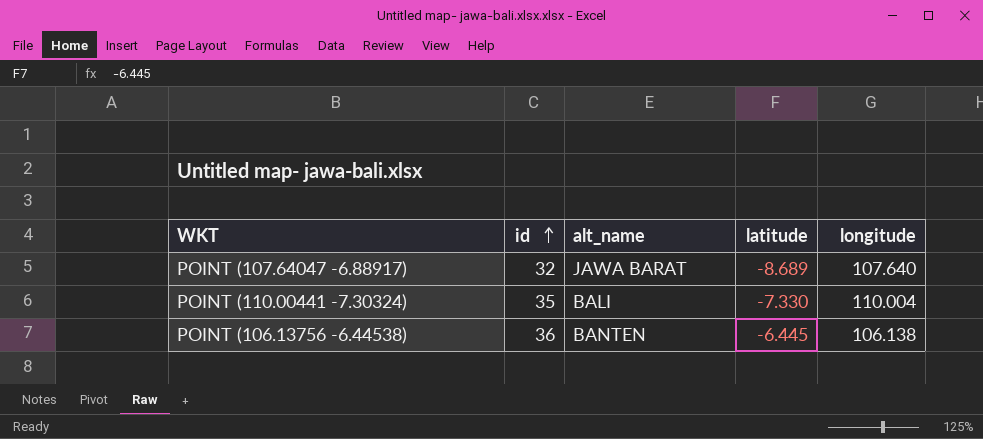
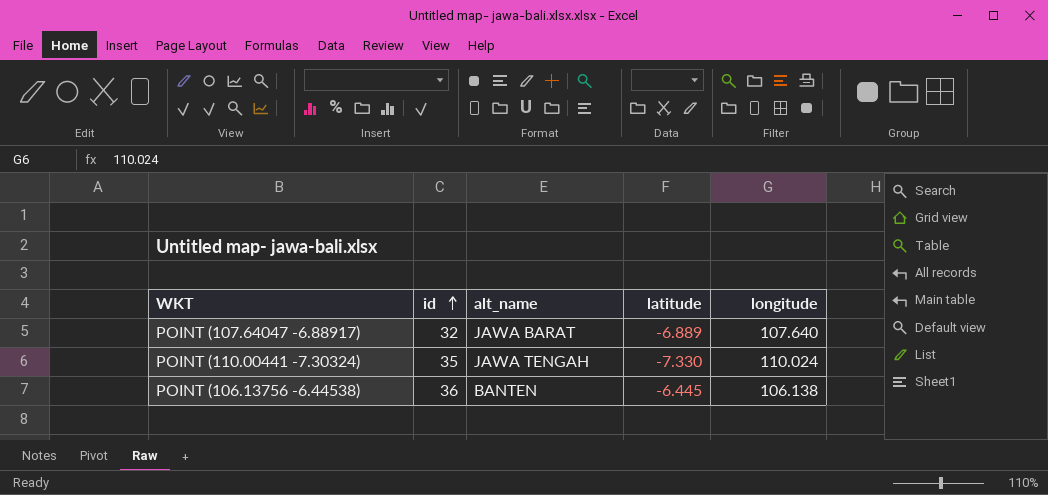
POINT (107.64047 -6.88917) | latitude: -8.689 -> -6.889
POINT (110.00441 -7.30324) | alt_name: BALI -> JAWA TENGAH
POINT (110.00441 -7.30324) | longitude: 110.004 -> 110.024

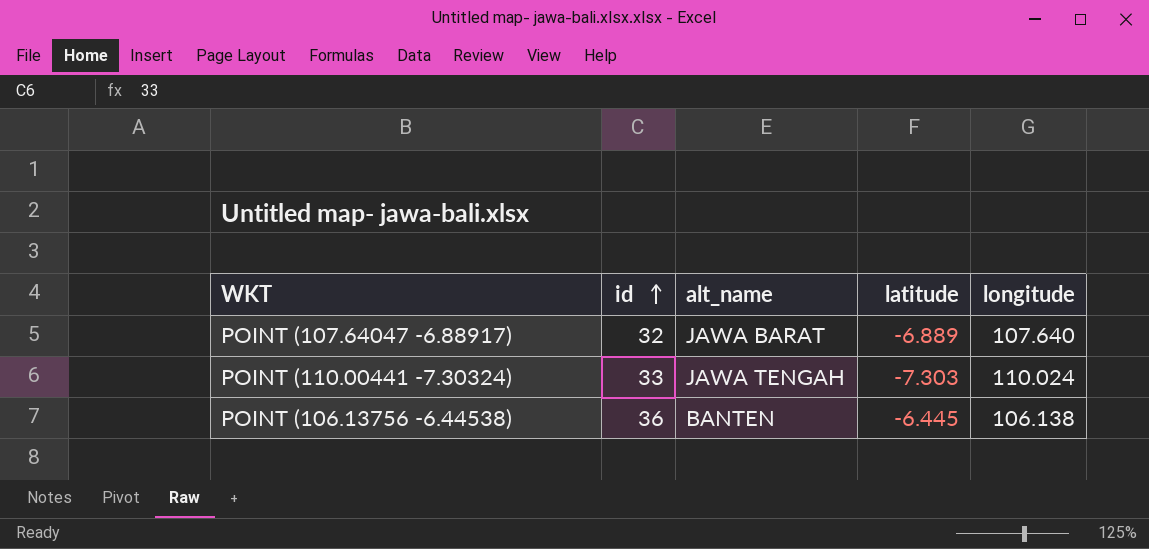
POINT (110.00441 -7.30324) | id: 35 -> 33
POINT (110.00441 -7.30324) | latitude: -7.330 -> -7.303

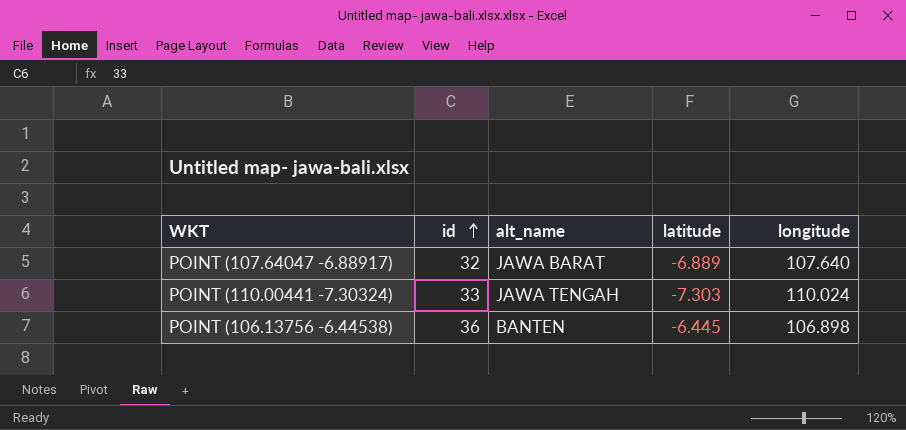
POINT (106.13756 -6.44538) | longitude: 106.138 -> 106.898

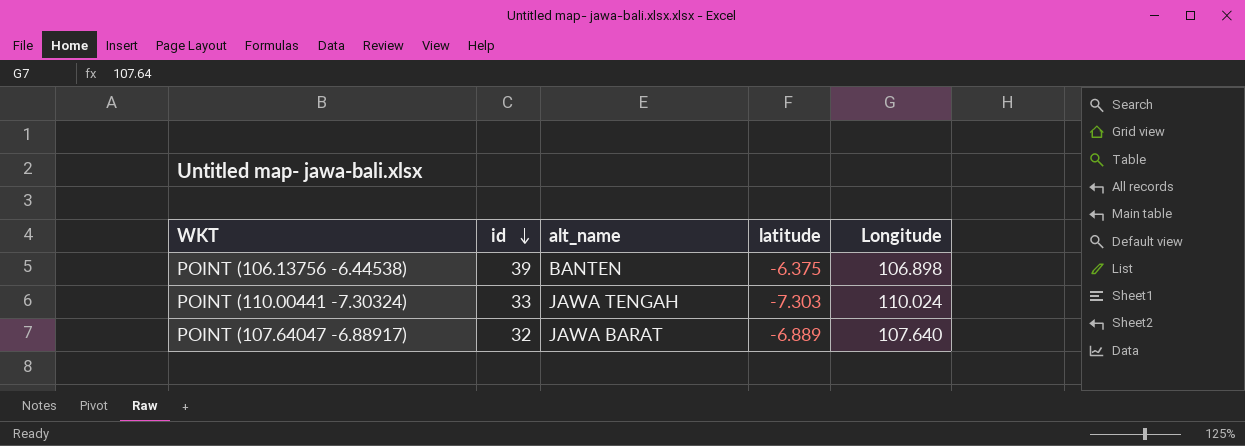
row order: id ascending -> id descending
column name: longitude -> Longitude
POINT (106.13756 -6.44538) | id: 36 -> 39
POINT (106.13756 -6.44538) | latitude: -6.445 -> -6.375

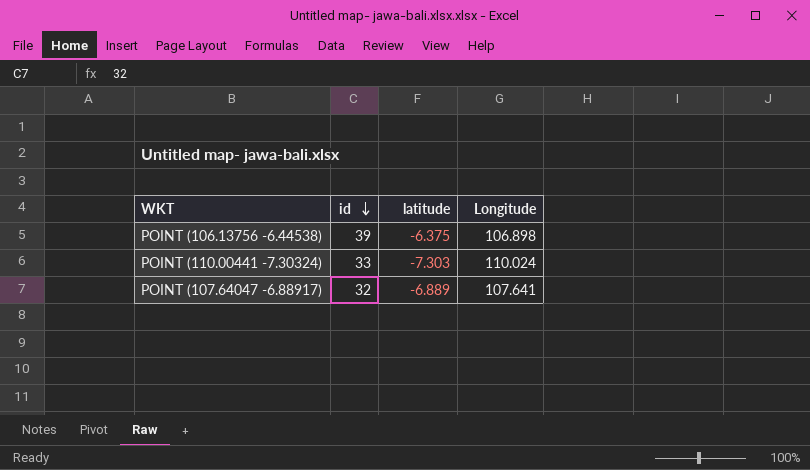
column alt_name | position: 3 -> none
POINT (107.64047 -6.88917) | Longitude: 107.640 -> 107.641

